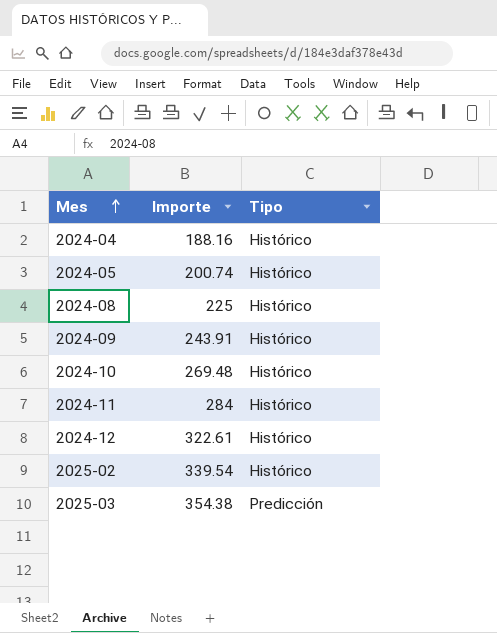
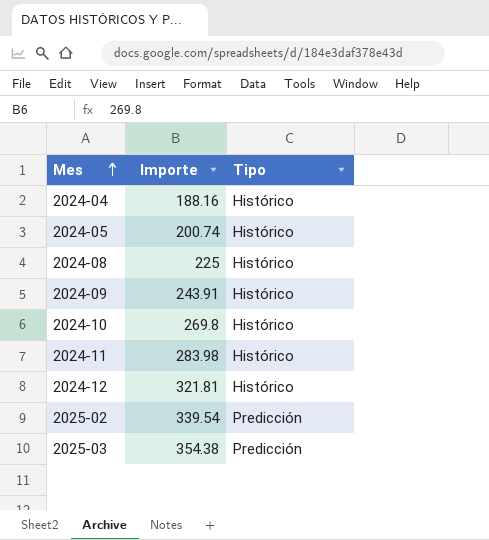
2024-10 | Importe: 269.48 -> 269.8
2024-11 | Importe: 284 -> 283.98
2024-12 | Importe: 322.61 -> 321.81
2025-02 | Tipo: Histórico -> Predicción

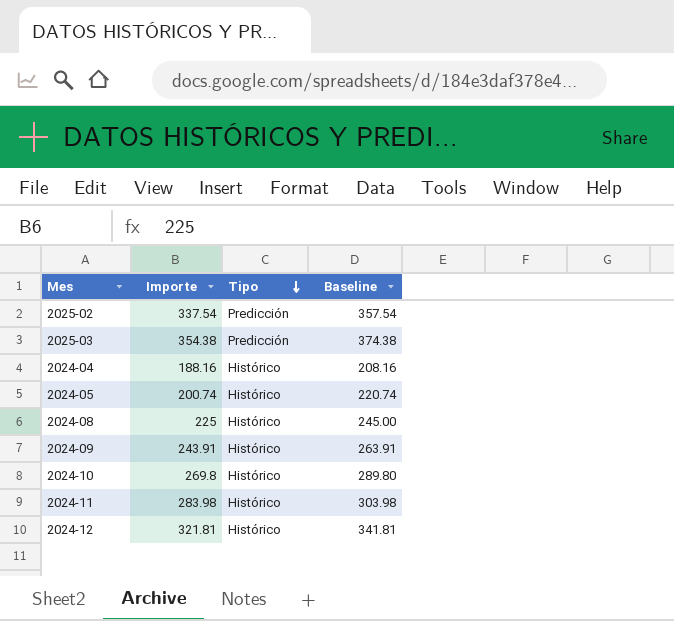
row order: Mes ascending -> Tipo descending
column Baseline | formula: none -> [Importe] + 20
2025-02 | Importe: 339.54 -> 337.54

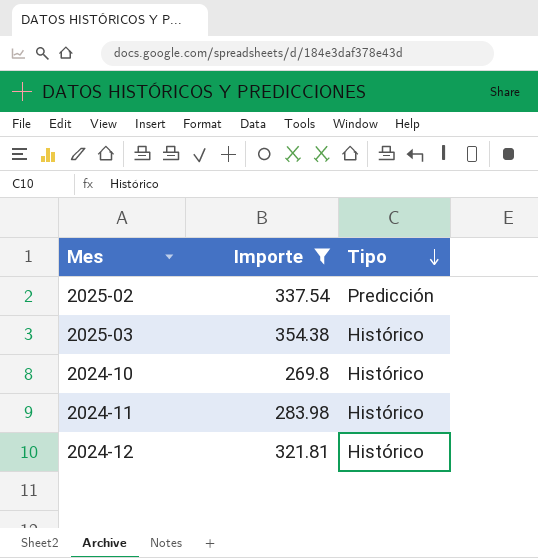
filter: none -> Importe >= 269.8
column Baseline | formula: [Importe] + 20 -> none
2025-03 | Tipo: Predicción -> Histórico

